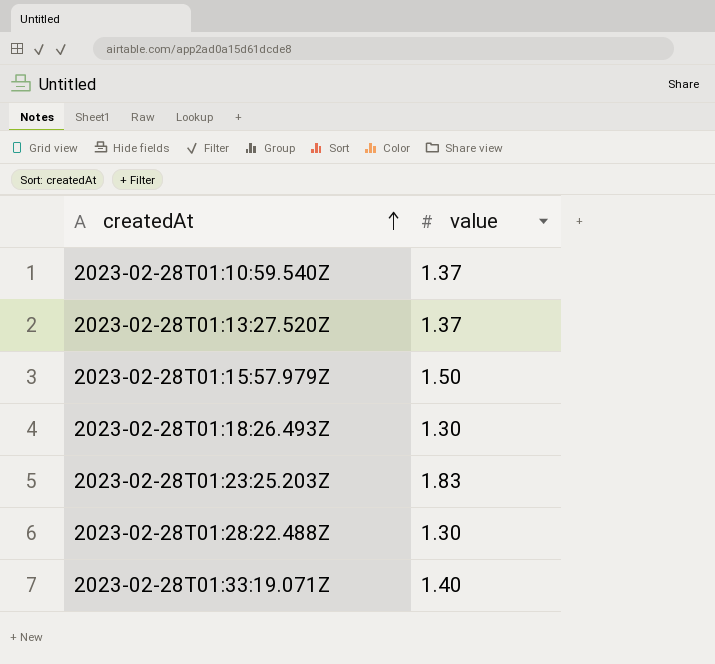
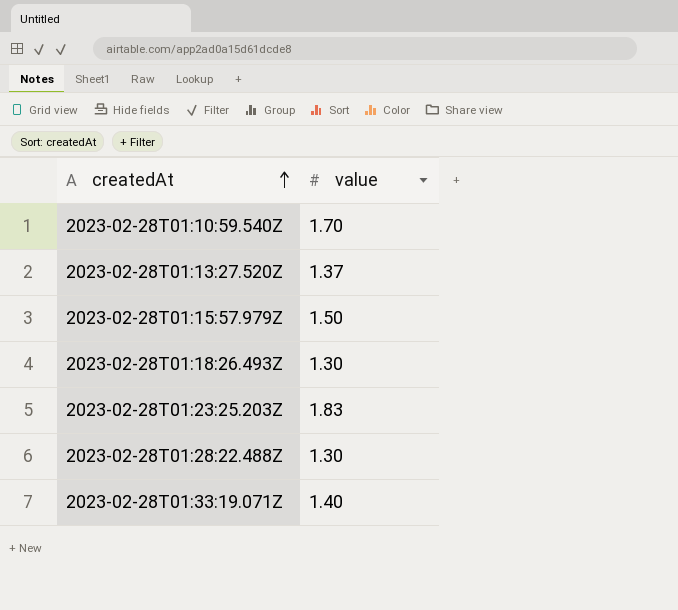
2023-02-28T01:10:59.540Z | value: 1.37 -> 1.70

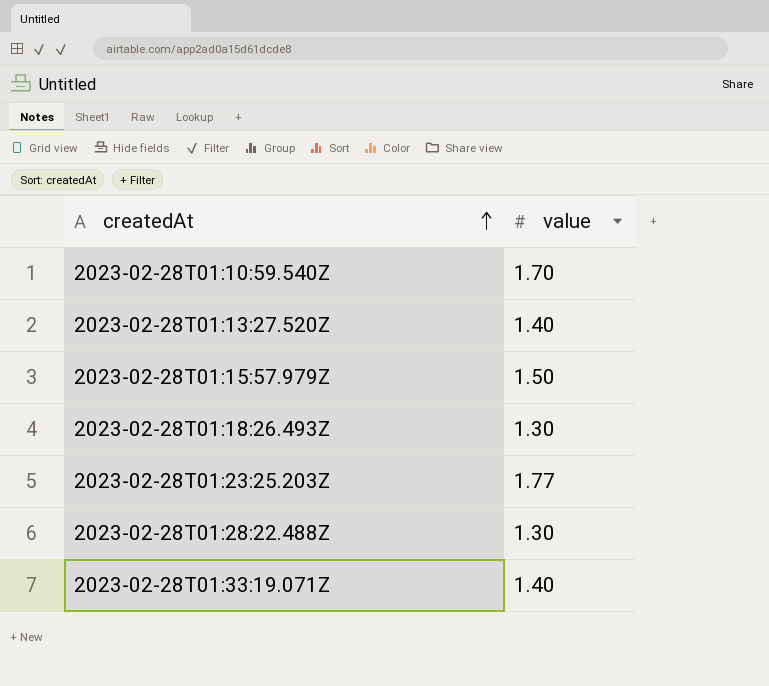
2023-02-28T01:13:27.520Z | value: 1.37 -> 1.40
2023-02-28T01:23:25.203Z | value: 1.83 -> 1.77

